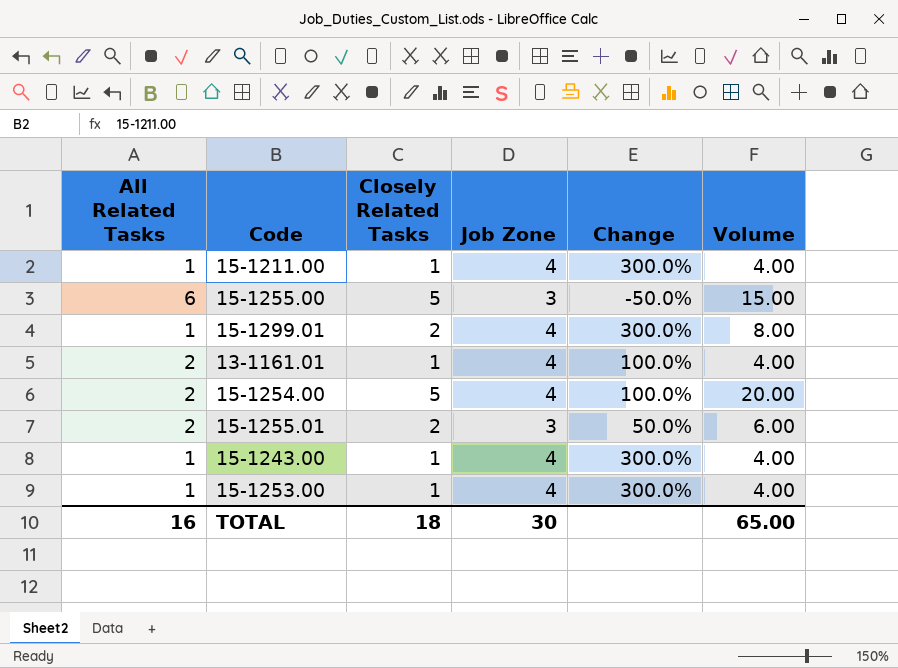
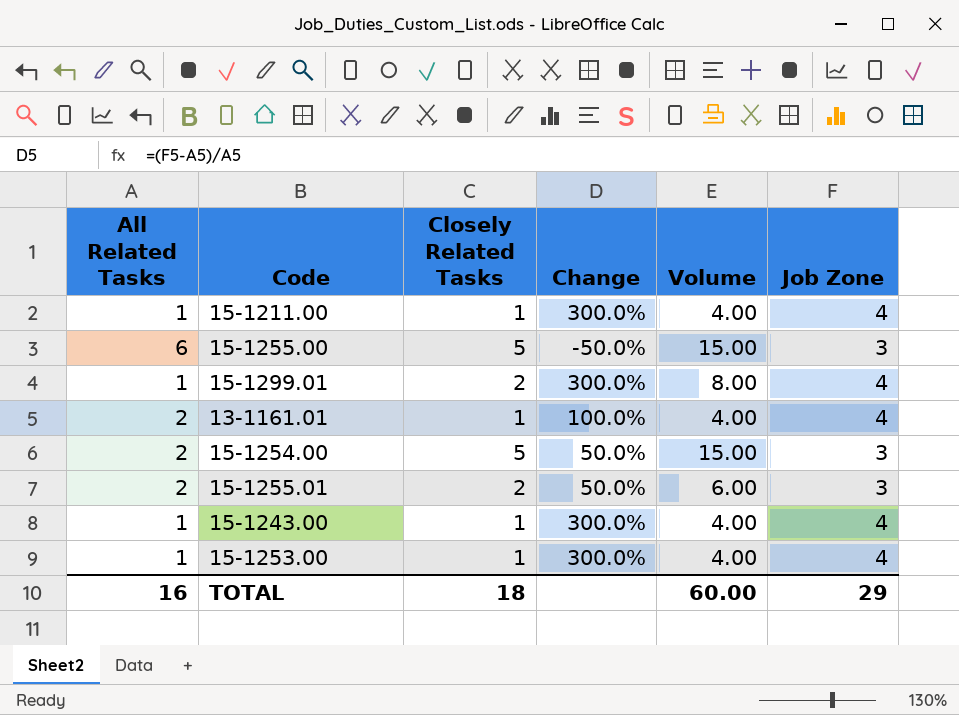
column Job Zone | position: 4 -> 6
15-1254.00 | Change: 100.0% -> 50.0%
15-1254.00 | Volume: 20.00 -> 15.00
15-1254.00 | Job Zone: 4 -> 3
TOTAL | Volume: 65.00 -> 60.00
TOTAL | Job Zone: 30 -> 29

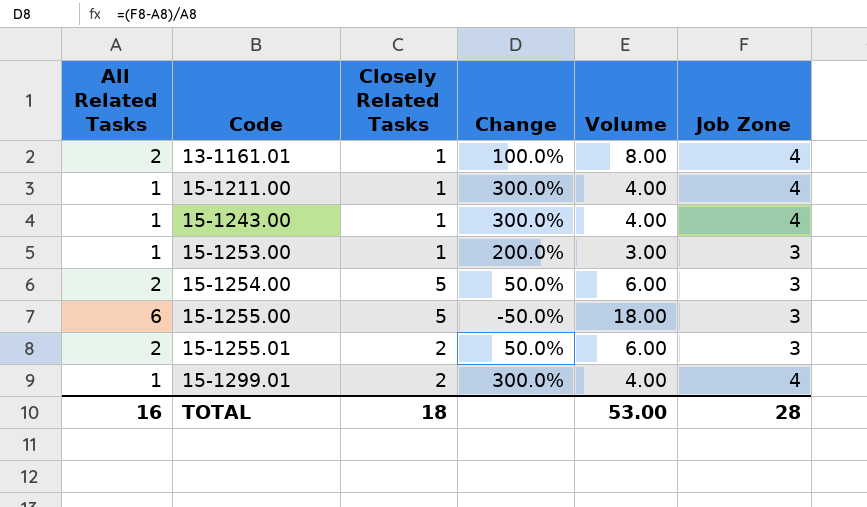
row order: none -> Code ascending
column Volume | formula: [Closely Related Tasks] * [Job Zone] -> [All Related Tasks] * [Job Zone]
15-1253.00 | Change: 300.0% -> 200.0%
15-1253.00 | Job Zone: 4 -> 3
TOTAL | Volume: 60.00 -> 53.00
TOTAL | Job Zone: 29 -> 28

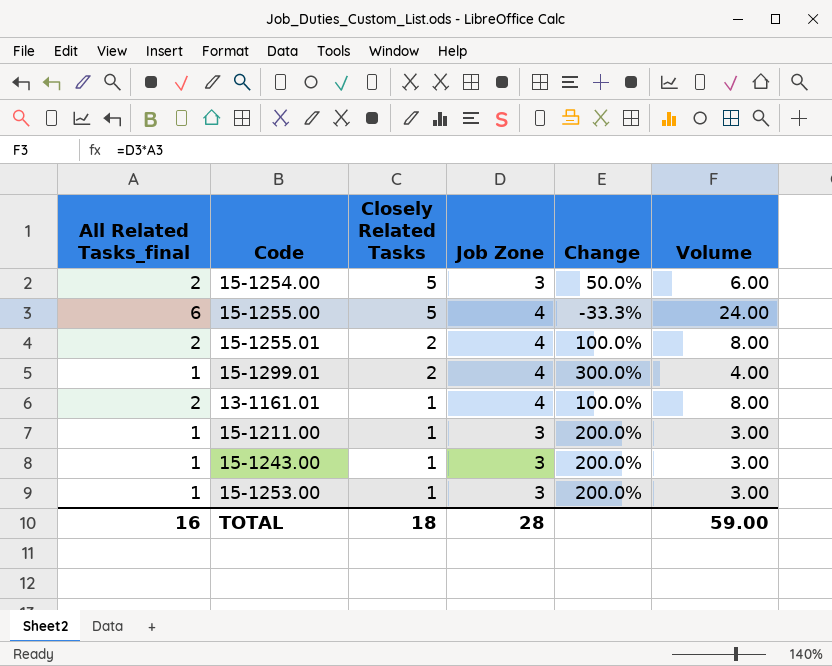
row order: Code ascending -> Closely Related Tasks descending
column name: All Related Tasks -> All Related Tasks_final
column Job Zone | position: 6 -> 4
15-1255.00 | Job Zone: 3 -> 4
15-1255.00 | Change: -50.0% -> -33.3%
15-1255.00 | Volume: 18.00 -> 24.00
15-1255.01 | Job Zone: 3 -> 4
15-1255.01 | Change: 50.0% -> 100.0%
15-1255.01 | Volume: 6.00 -> 8.00
15-1211.00 | Job Zone: 4 -> 3
15-1211.00 | Change: 300.0% -> 200.0%
15-1211.00 | Volume: 4.00 -> 3.00
15-1243.00 | Job Zone: 4 -> 3
15-1243.00 | Change: 300.0% -> 200.0%
15-1243.00 | Volume: 4.00 -> 3.00
TOTAL | Volume: 53.00 -> 59.00

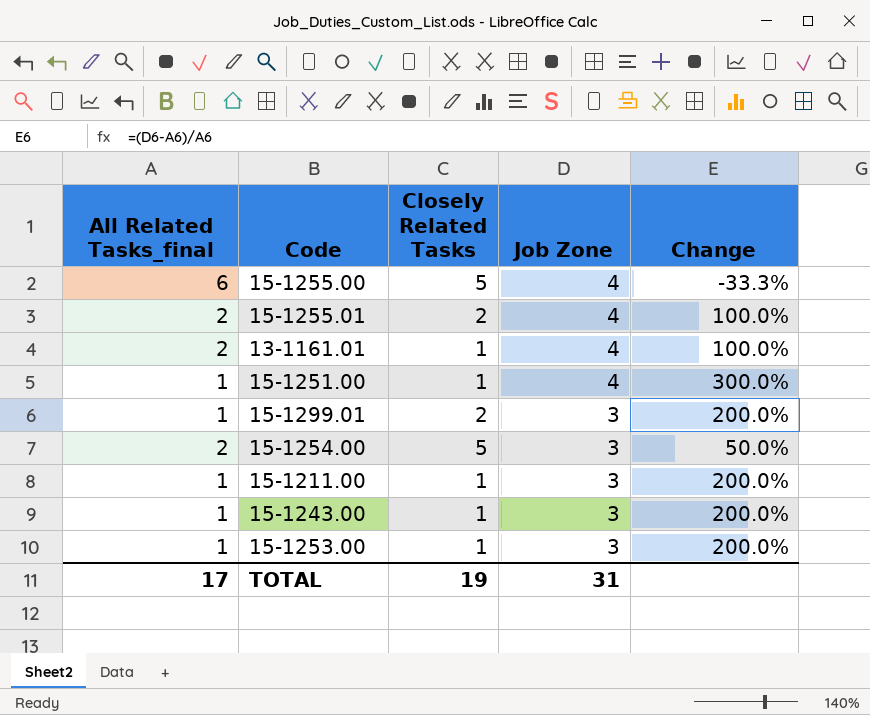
row order: Closely Related Tasks descending -> Job Zone descending
column Volume | formula: [All Related Tasks_final] * [Job Zone] -> none
row 15-1251.00: none -> 1 | 1 | 4 | 300.0%
15-1299.01 | Job Zone: 4 -> 3
15-1299.01 | Change: 300.0% -> 200.0%
TOTAL | All Related Tasks_final: 16 -> 17
TOTAL | Closely Related Tasks: 18 -> 19
TOTAL | Job Zone: 28 -> 31

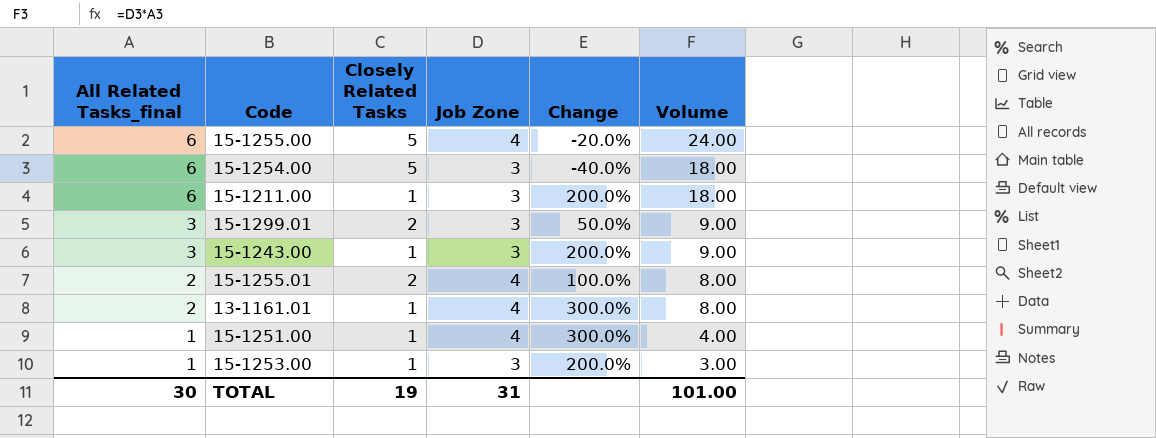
row order: Job Zone descending -> All Related Tasks_final descending
column Change | formula: ([Job Zone] - [All Related Tasks_final]) / [All Related Tasks_final] -> ([Job Zone] - [Closely Related Tasks]) / [Closely Related Tasks]
column Volume | formula: none -> [All Related Tasks_final] * [Job Zone]
15-1254.00 | All Related Tasks_final: 2 -> 6
15-1211.00 | All Related Tasks_final: 1 -> 6
15-1299.01 | All Related Tasks_final: 1 -> 3
15-1243.00 | All Related Tasks_final: 1 -> 3
TOTAL | All Related Tasks_final: 17 -> 30

